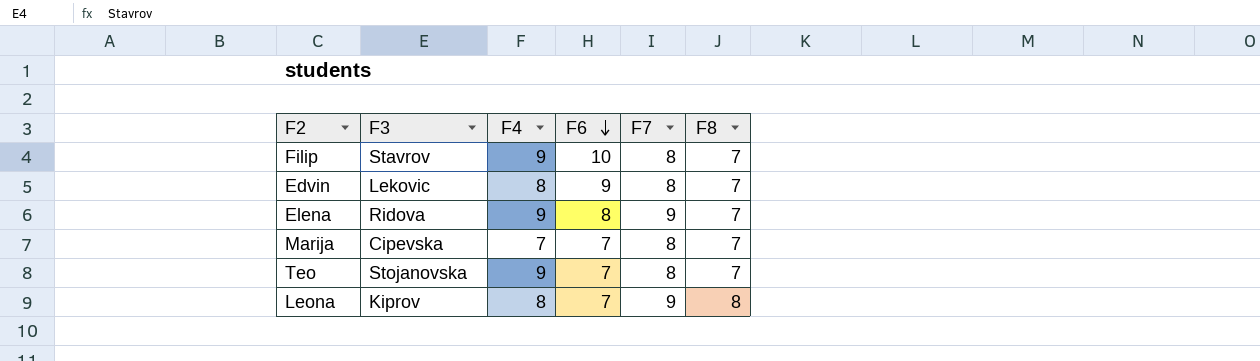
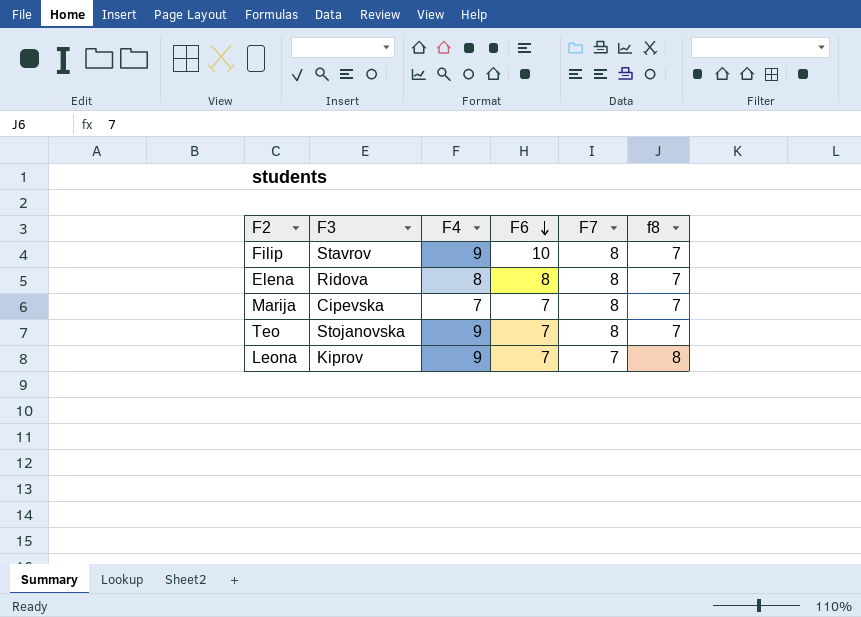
column name: F8 -> f8
row Edvin: Lekovic | 8 | 9 | 8 | 7 -> none
Elena | F4: 9 -> 8
Elena | F7: 9 -> 8
Leona | F4: 8 -> 9
Leona | F7: 9 -> 7

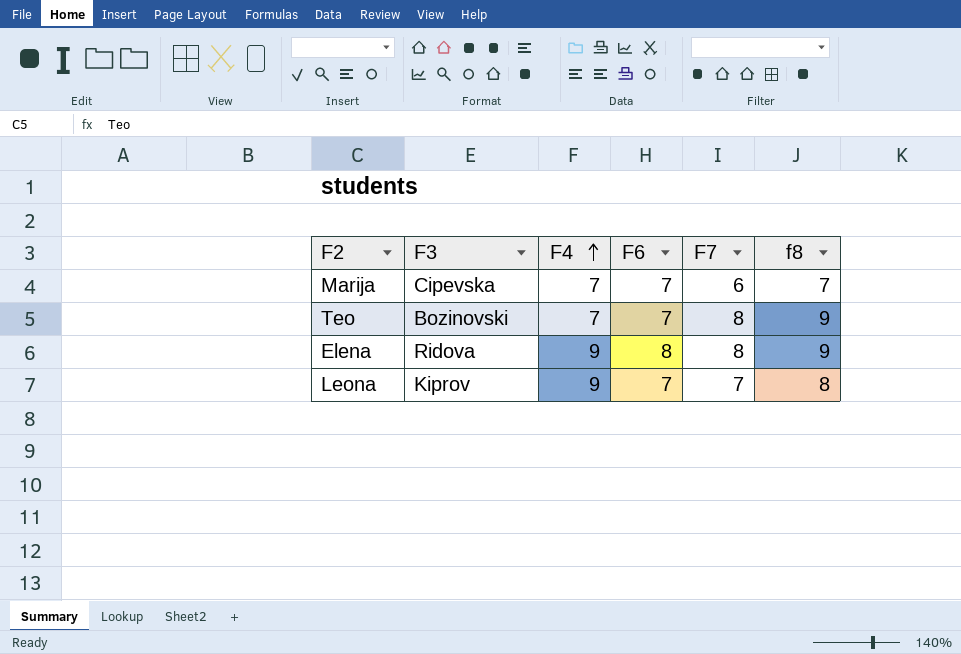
row order: F6 descending -> F4 ascending
row Filip: Stavrov | 9 | 10 | 8 | 7 -> none
Marija | F7: 8 -> 6
Teo | F3: Stojanovska -> Bozinovski
Teo | F4: 9 -> 7
Teo | f8: 7 -> 9
Elena | F4: 8 -> 9
Elena | f8: 7 -> 9

